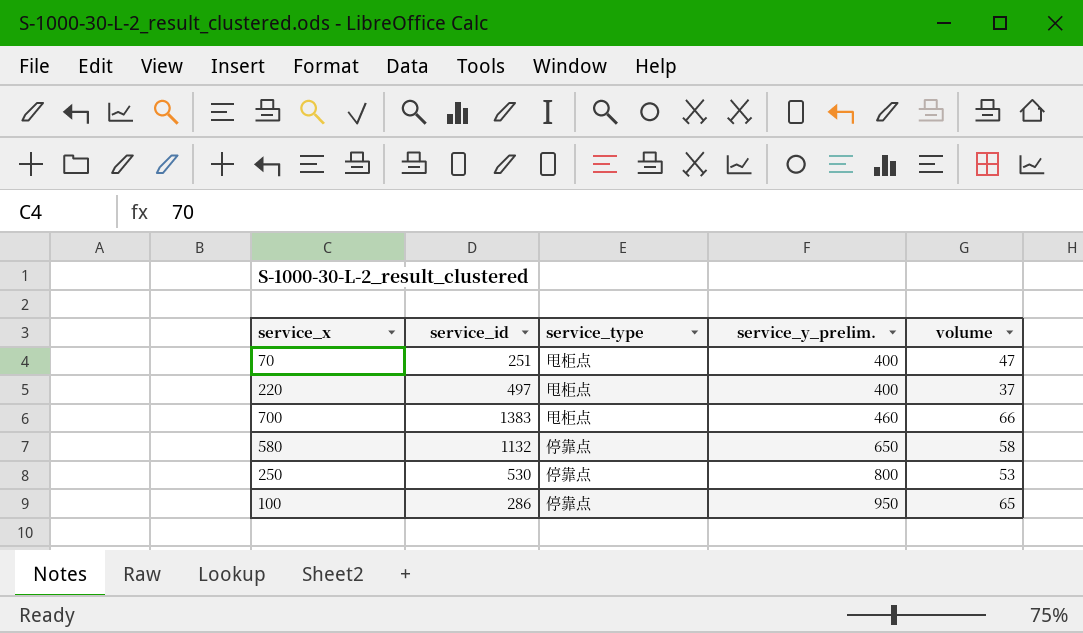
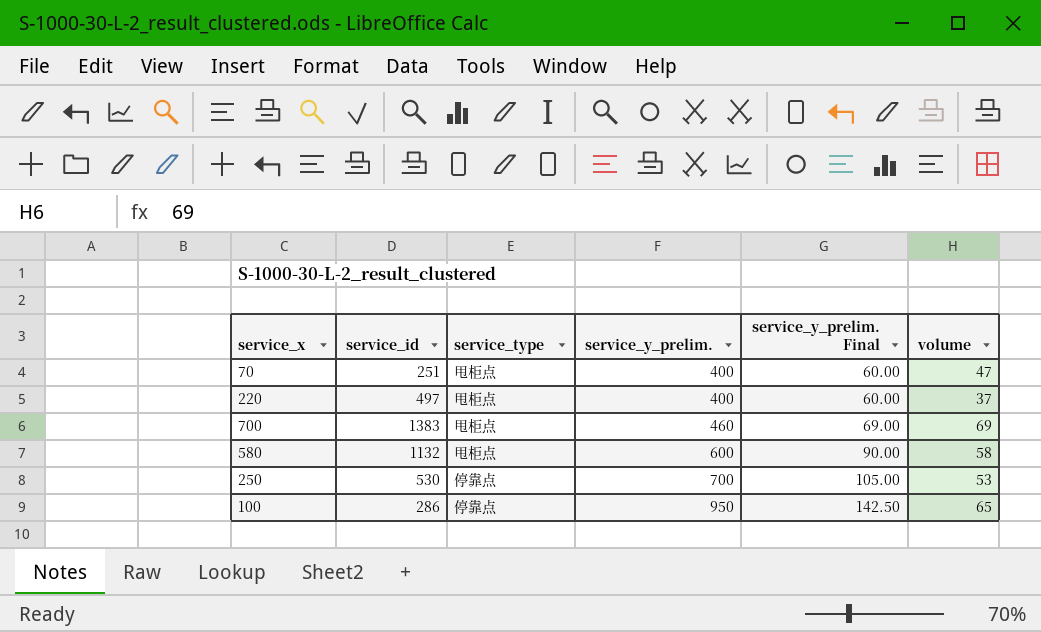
column service_y_prelim. Final | formula: none -> [service_y_prelim.] * 0.15
700 | volume: 66 -> 69
580 | service_type: 停靠点 -> 甩柜点
580 | service_y_prelim.: 650 -> 600
250 | service_y_prelim.: 800 -> 700

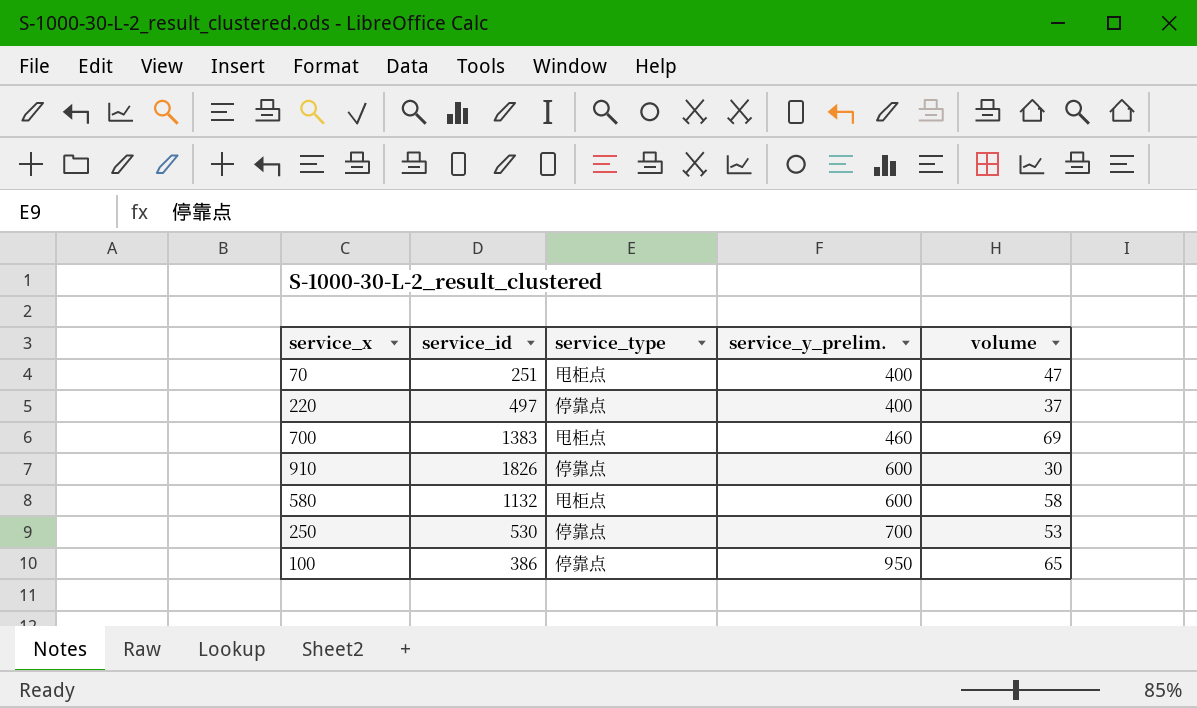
column service_y_prelim. Final | formula: [service_y_prelim.] * 0.15 -> none
220 | service_type: 甩柜点 -> 停靠点
row 910: none -> 1826 | 停靠点 | 600 | 30
100 | service_id: 286 -> 386

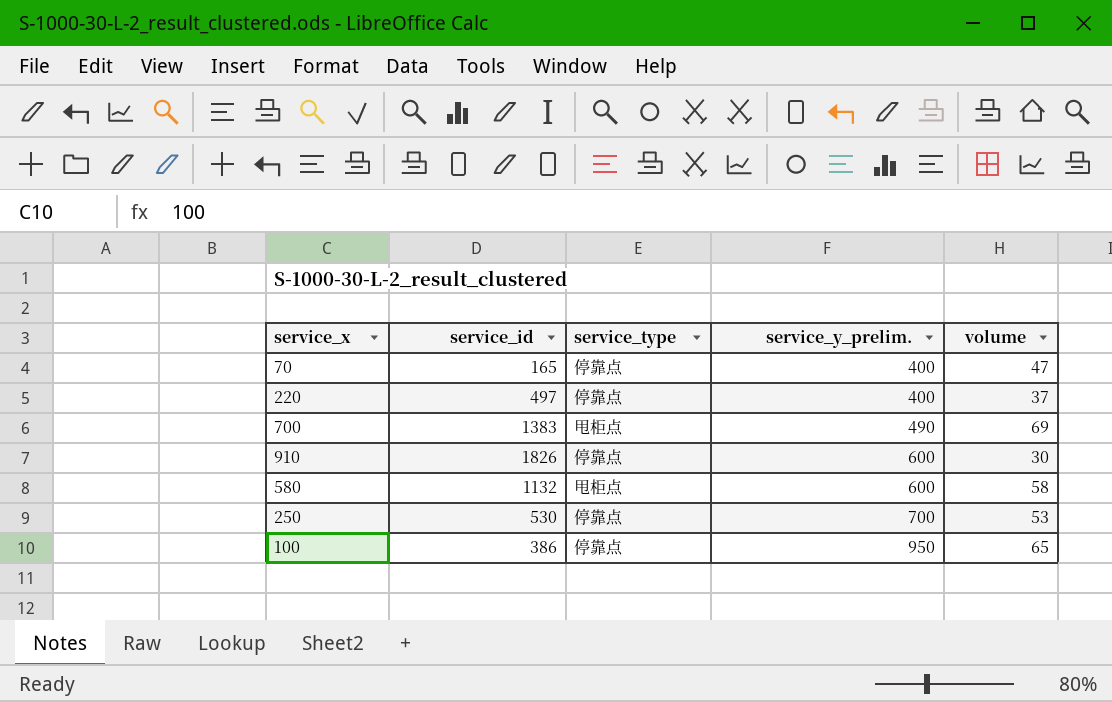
70 | service_id: 251 -> 165
70 | service_type: 甩柜点 -> 停靠点
700 | service_y_prelim.: 460 -> 490

